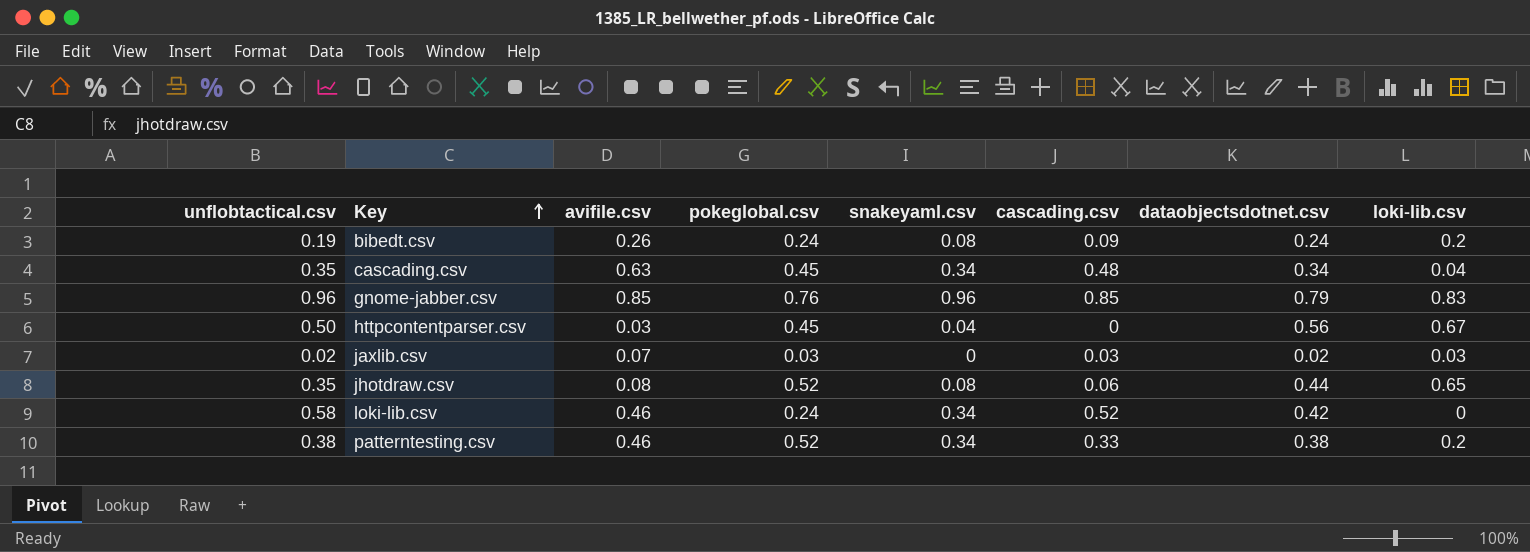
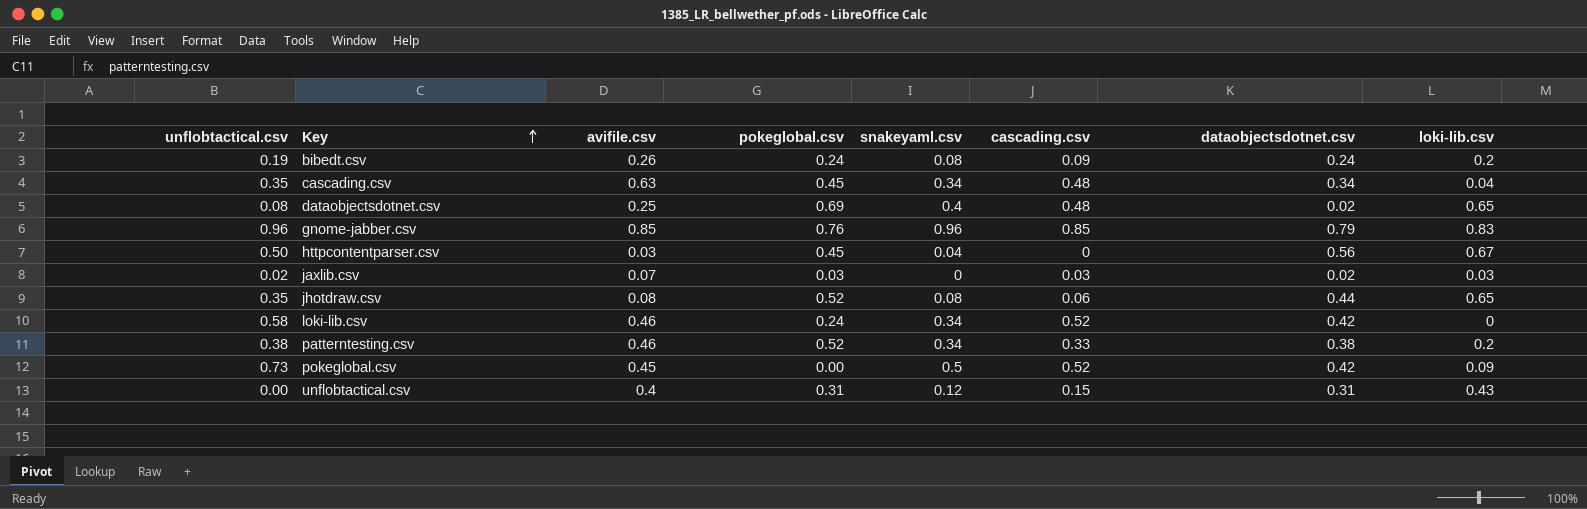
row dataobjectsdotnet.csv: none -> 0.08 | 0.25 | 0.69 | 0.4 | 0.48 | 0.02 | 0.65
row pokeglobal.csv: none -> 0.73 | 0.45 | 0.00 | 0.5 | 0.52 | 0.42 | 0.09
row unflobtactical.csv: none -> 0.00 | 0.4 | 0.31 | 0.12 | 0.15 | 0.31 | 0.43

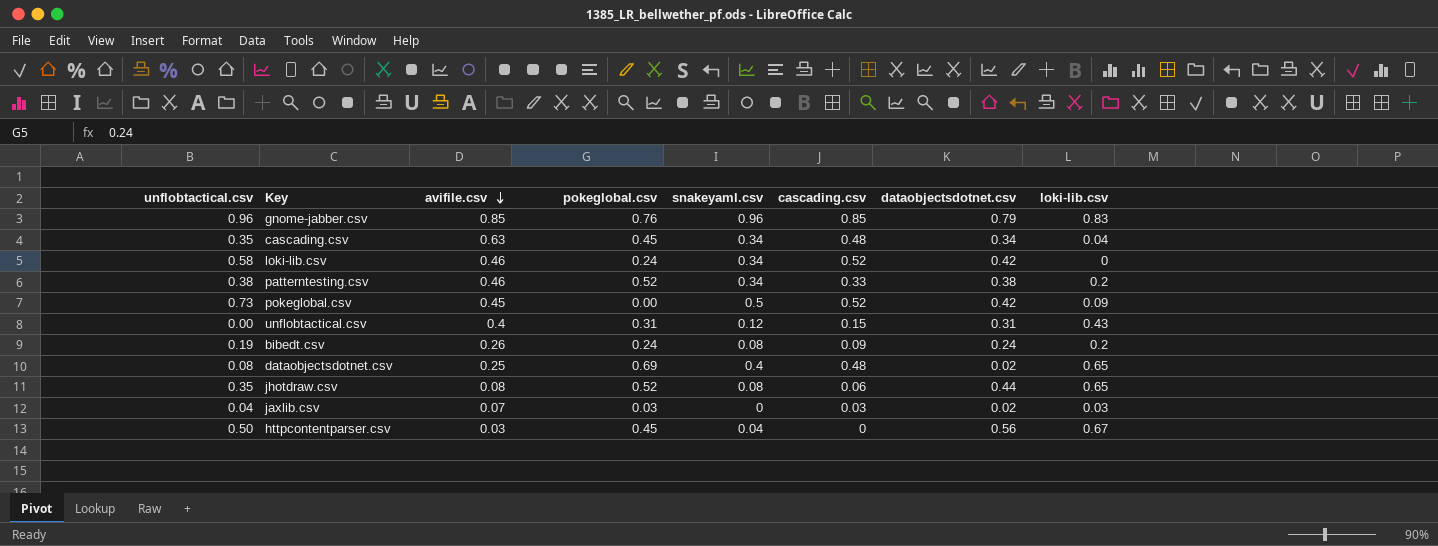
row order: Key ascending -> avifile.csv descending
jaxlib.csv | unflobtactical.csv: 0.02 -> 0.04

